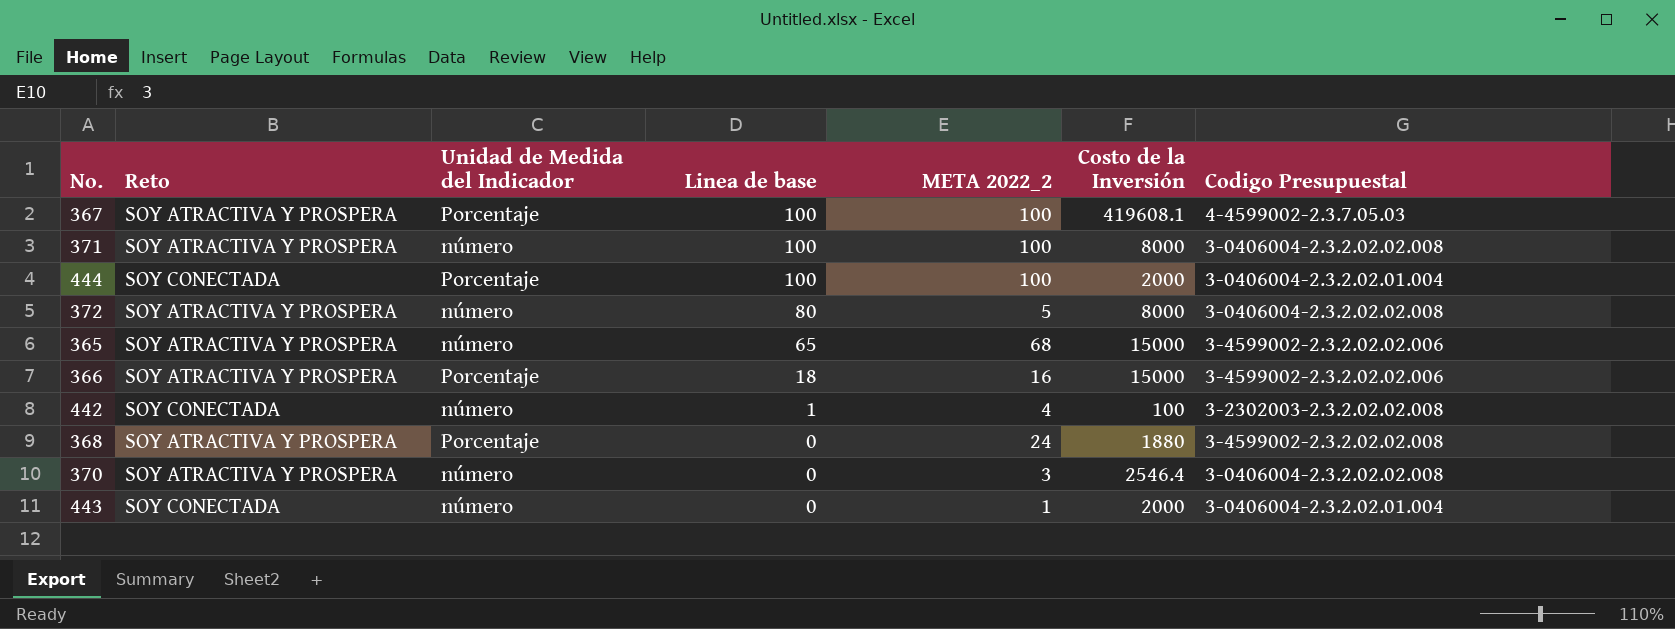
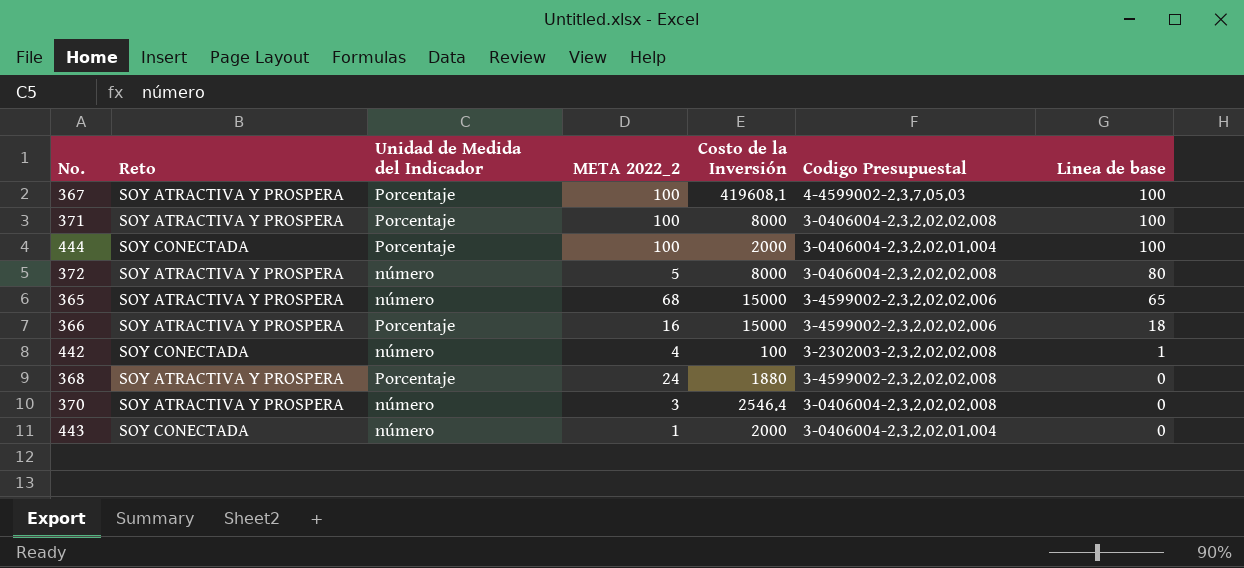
column Linea de base | position: 4 -> 7
371 | Unidad de Medida del Indicador: número -> Porcentaje

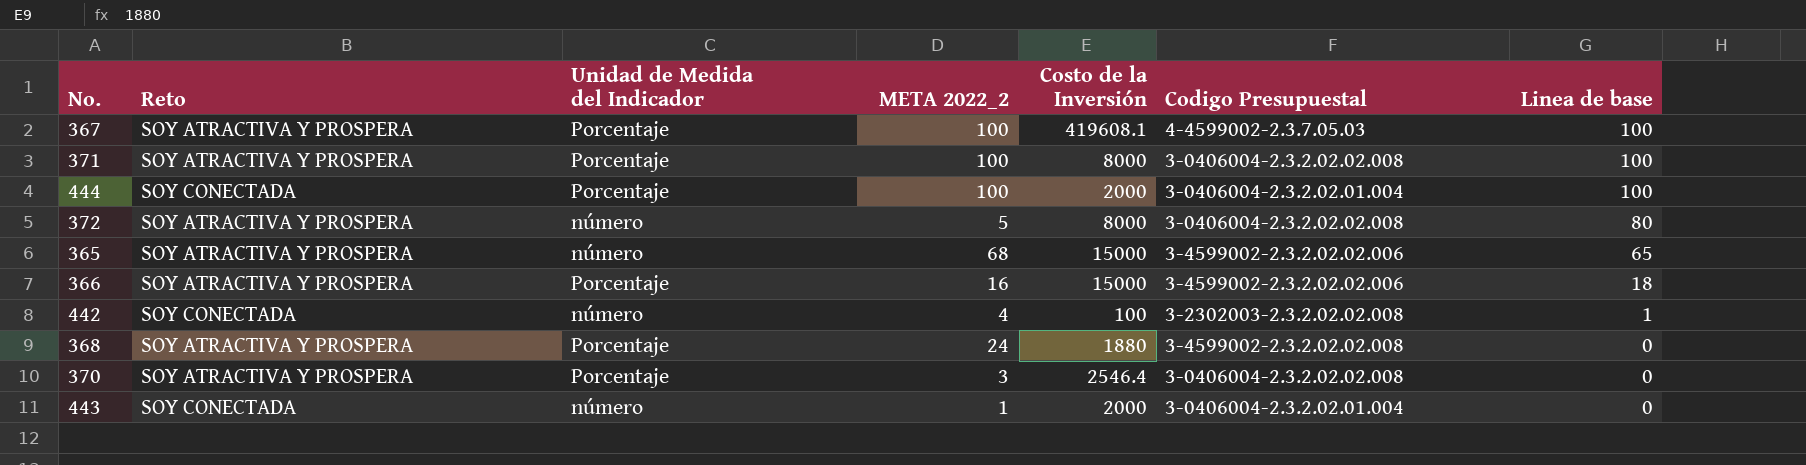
370 | Unidad de Medida del Indicador: número -> Porcentaje

